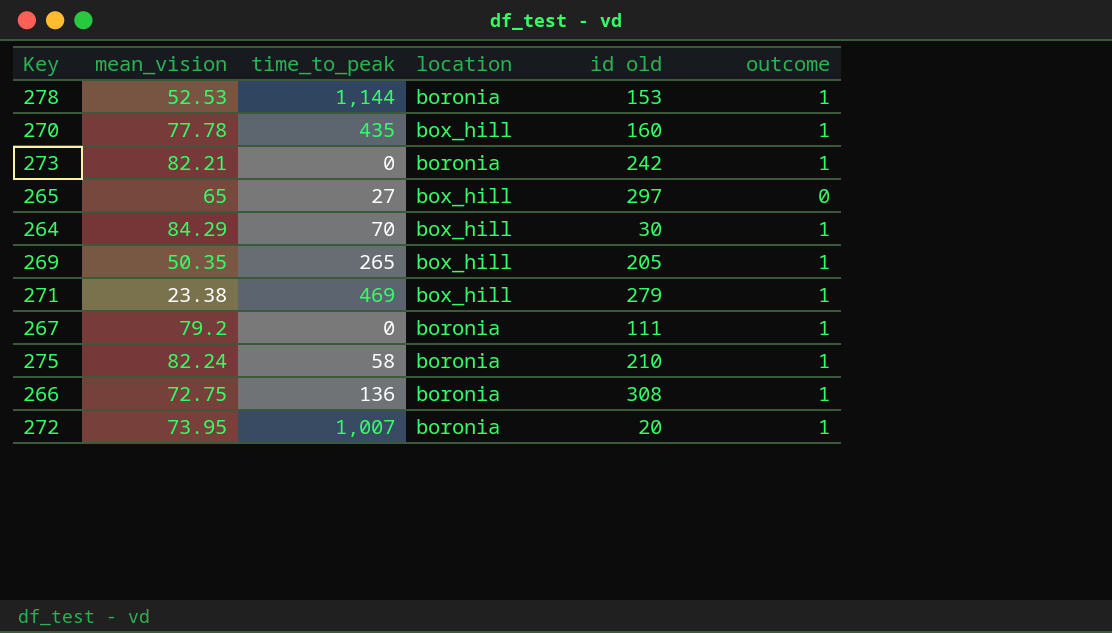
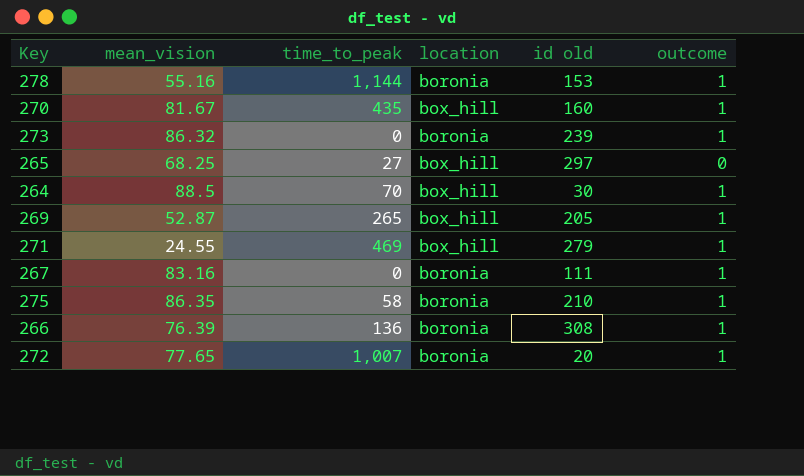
278 | mean_vision: 52.53 -> 55.16
270 | mean_vision: 77.78 -> 81.67
273 | mean_vision: 82.21 -> 86.32
273 | id old: 242 -> 239
265 | mean_vision: 65 -> 68.25
264 | mean_vision: 84.29 -> 88.5
269 | mean_vision: 50.35 -> 52.87
271 | mean_vision: 23.38 -> 24.55
267 | mean_vision: 79.2 -> 83.16
275 | mean_vision: 82.24 -> 86.35
266 | mean_vision: 72.75 -> 76.39
272 | mean_vision: 73.95 -> 77.65

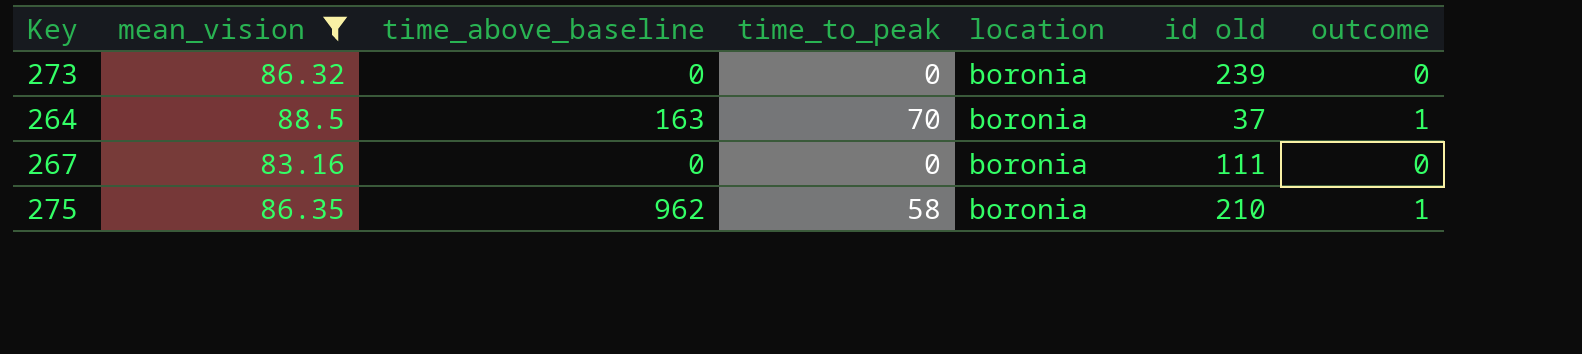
filter: none -> mean_vision >= 83.16
column time_above_baseline | position: none -> 3
273 | outcome: 1 -> 0
264 | location: box_hill -> boronia
264 | id old: 30 -> 37
267 | outcome: 1 -> 0

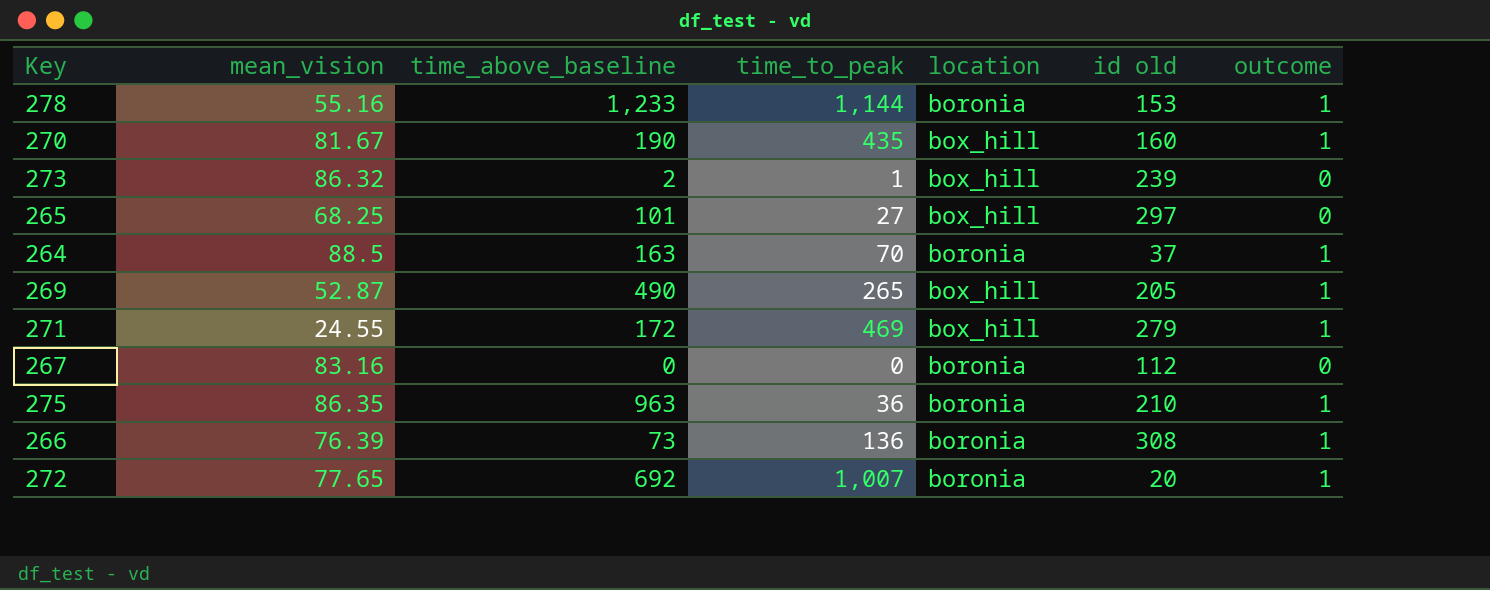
filter: mean_vision >= 83.16 -> none
273 | time_above_baseline: 0 -> 2
273 | time_to_peak: 0 -> 1
273 | location: boronia -> box_hill
267 | id old: 111 -> 112
275 | time_above_baseline: 962 -> 963
275 | time_to_peak: 58 -> 36

